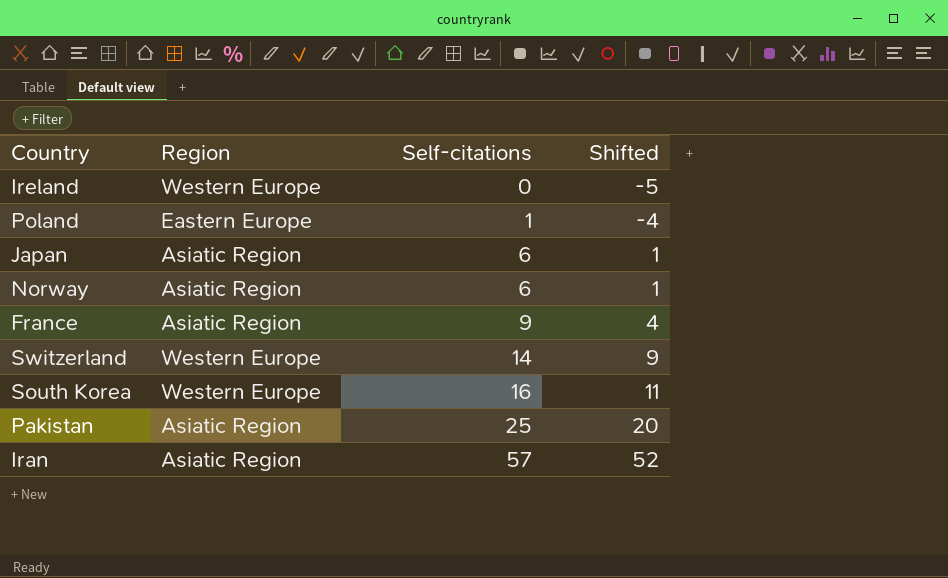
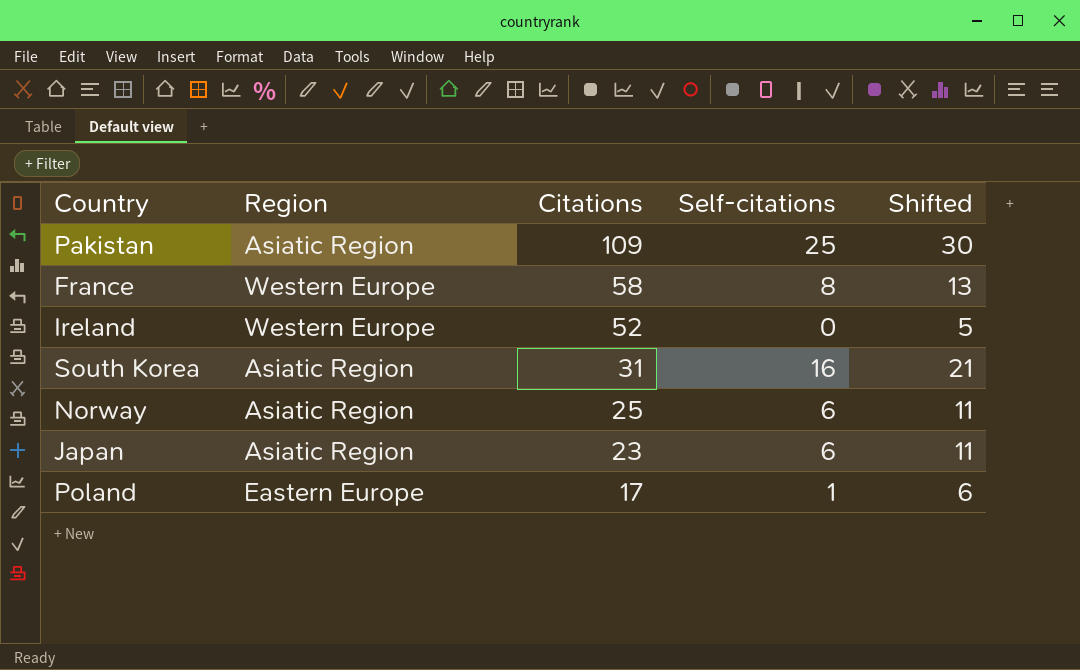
row order: Self-citations ascending -> Citations descending
column Citations | position: none -> 3
column Shifted | formula: [Self-citations] - 5 -> [Self-citations] + 5
row Switzerland: Western Europe | 14 | 9 -> none
row Iran: Asiatic Region | 57 | 52 -> none
France | Region: Asiatic Region -> Western Europe
France | Self-citations: 9 -> 8
South Korea | Region: Western Europe -> Asiatic Region

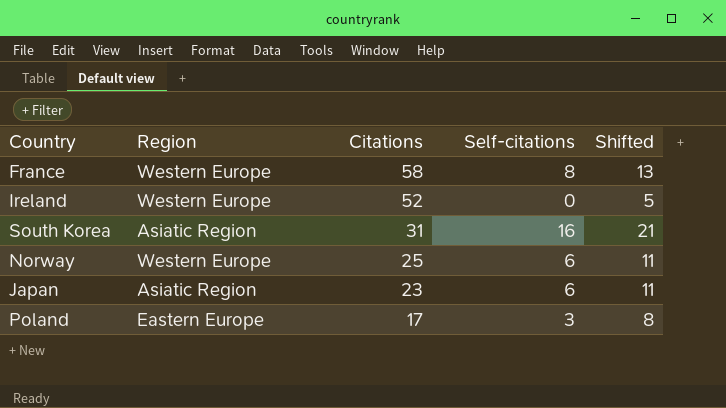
row Pakistan: Asiatic Region | 109 | 25 | 30 -> none
Norway | Region: Asiatic Region -> Western Europe
Poland | Self-citations: 1 -> 3
Poland | Shifted: 6 -> 8

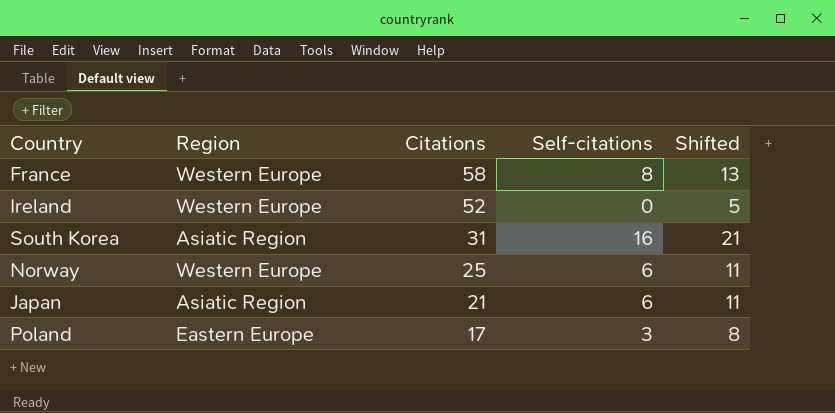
Japan | Citations: 23 -> 21

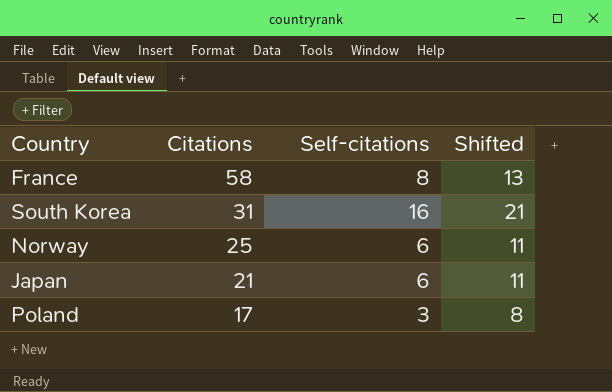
column Region | position: 2 -> none
row Ireland: Western Europe | 52 | 0 | 5 -> none

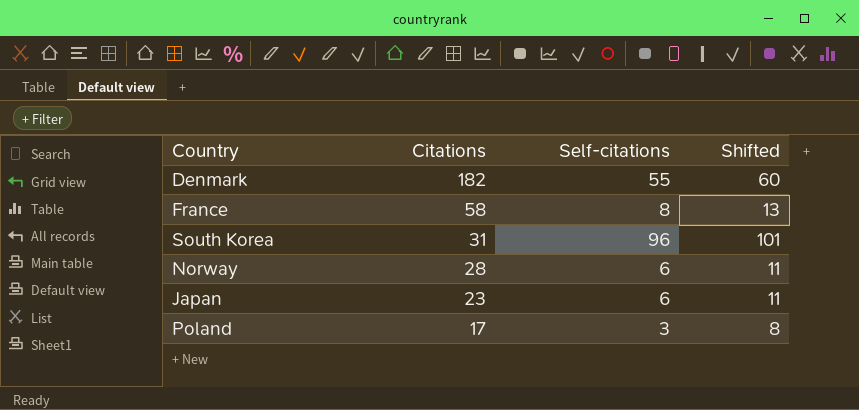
row Denmark: none -> 182 | 55 | 60
South Korea | Self-citations: 16 -> 96
South Korea | Shifted: 21 -> 101
Norway | Citations: 25 -> 28
Japan | Citations: 21 -> 23

